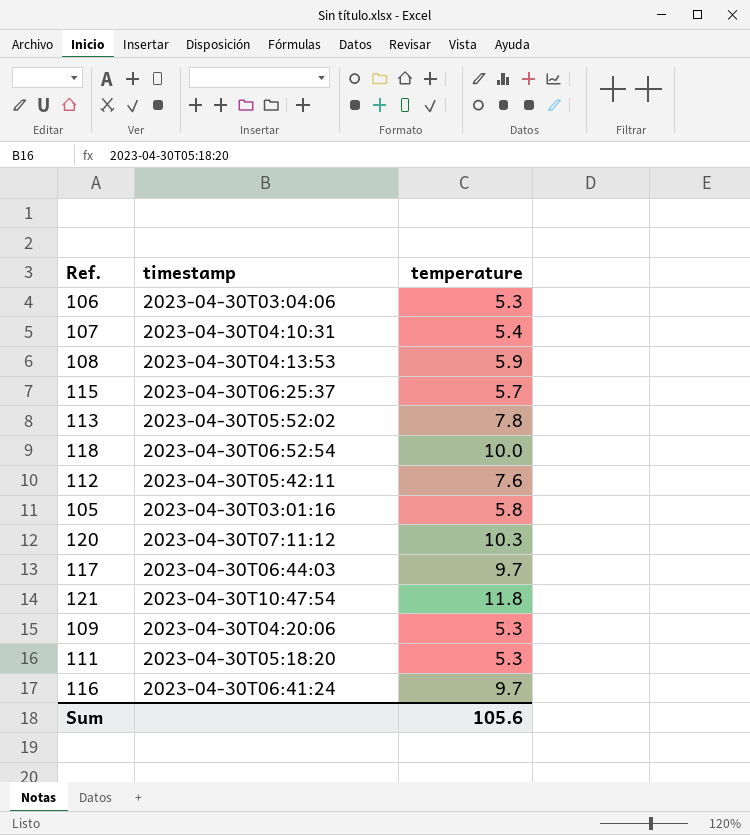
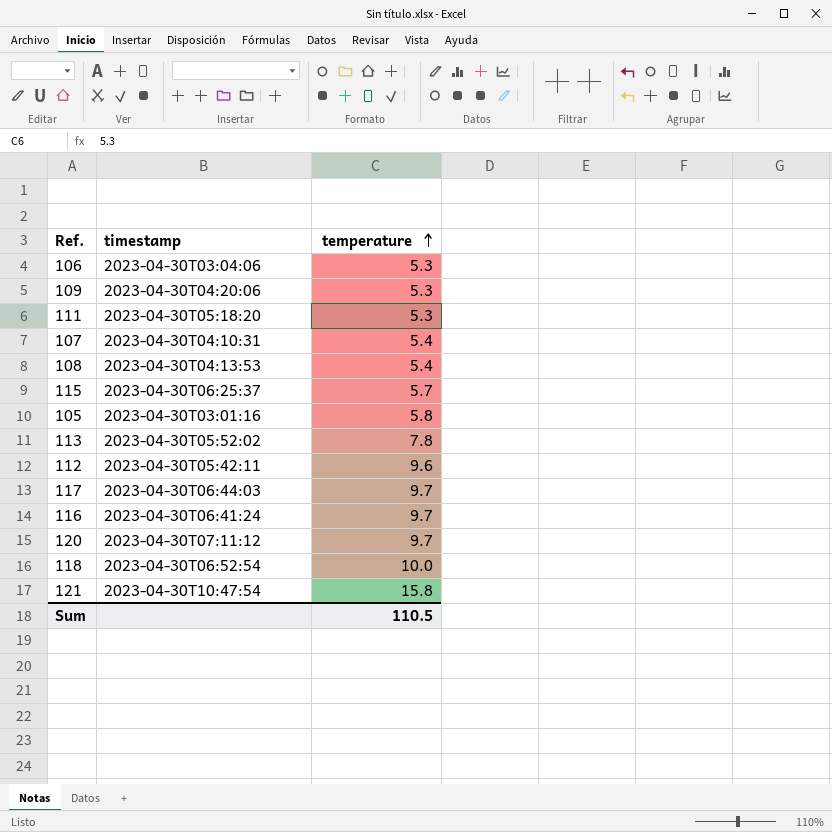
row order: none -> temperature ascending
108 | temperature: 5.9 -> 5.4
112 | temperature: 7.6 -> 9.6
120 | temperature: 10.3 -> 9.7
121 | temperature: 11.8 -> 15.8
Sum | temperature: 105.6 -> 110.5

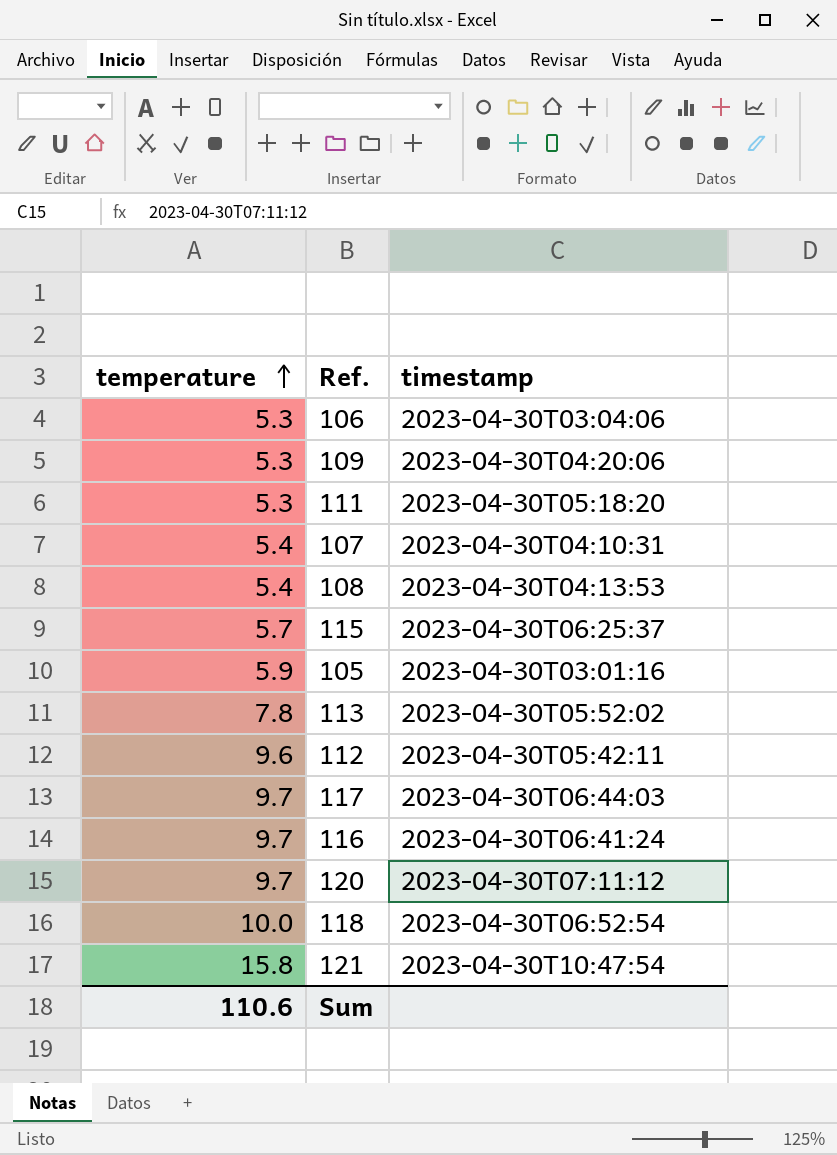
column temperature | position: 3 -> 1
105 | temperature: 5.8 -> 5.9
Sum | temperature: 110.5 -> 110.6

